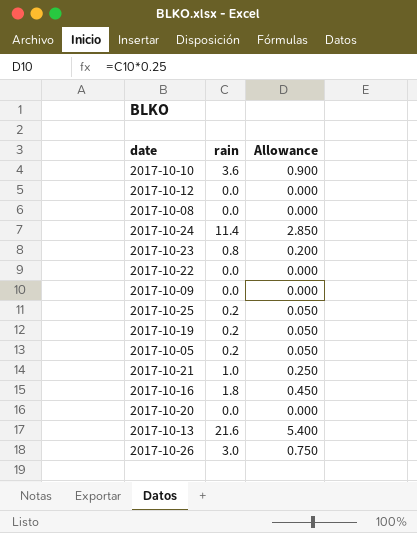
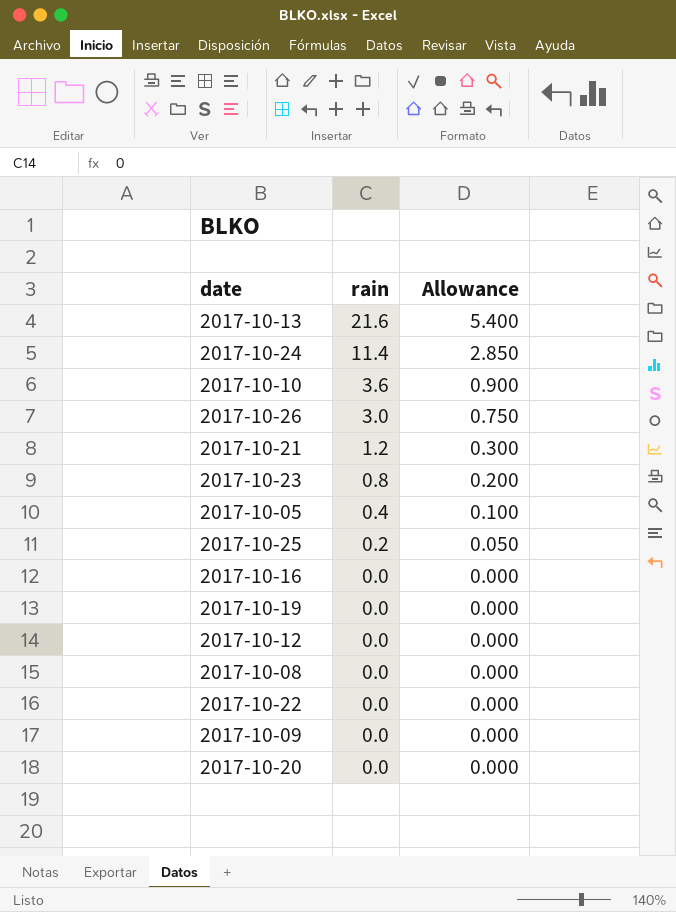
row order: none -> rain descending
2017-10-21 | rain: 1.0 -> 1.2
2017-10-21 | Allowance: 0.250 -> 0.300
2017-10-05 | rain: 0.2 -> 0.4
2017-10-05 | Allowance: 0.050 -> 0.100
2017-10-16 | rain: 1.8 -> 0.0
2017-10-16 | Allowance: 0.450 -> 0.000
2017-10-19 | rain: 0.2 -> 0.0
2017-10-19 | Allowance: 0.050 -> 0.000

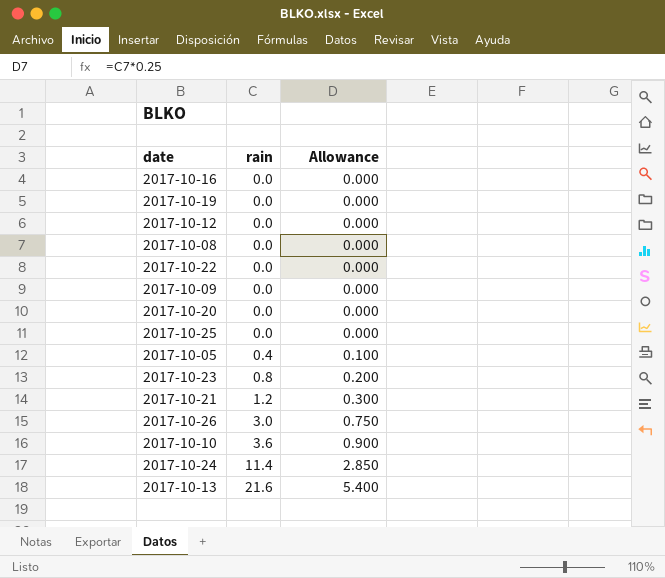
row order: rain descending -> rain ascending
2017-10-25 | rain: 0.2 -> 0.0
2017-10-25 | Allowance: 0.050 -> 0.000

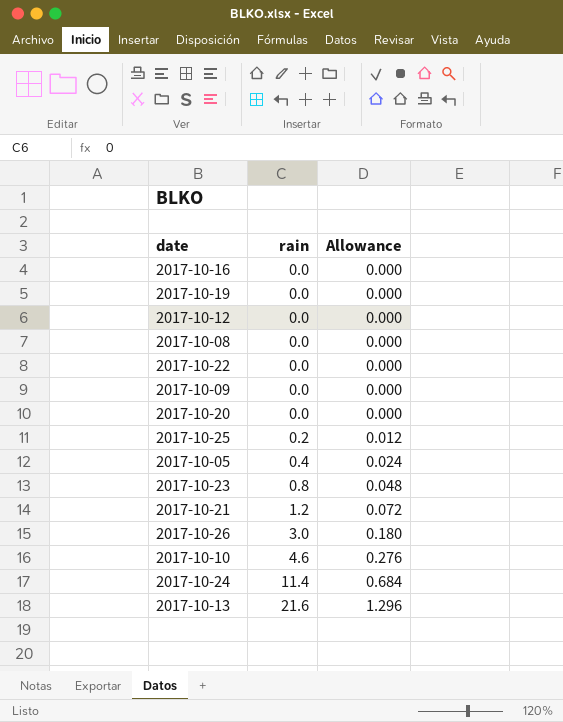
column Allowance | formula: [rain] * 0.25 -> [rain] * 0.06
2017-10-25 | rain: 0.0 -> 0.2
2017-10-10 | rain: 3.6 -> 4.6

